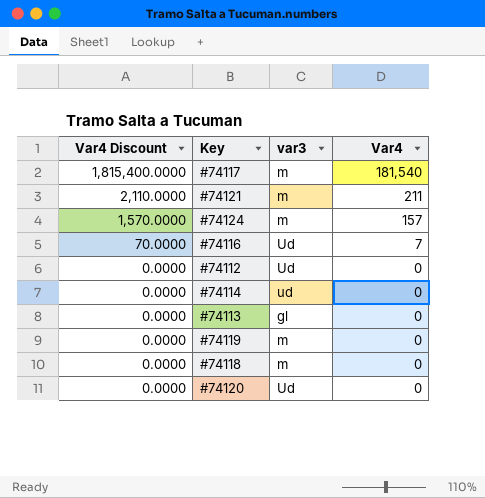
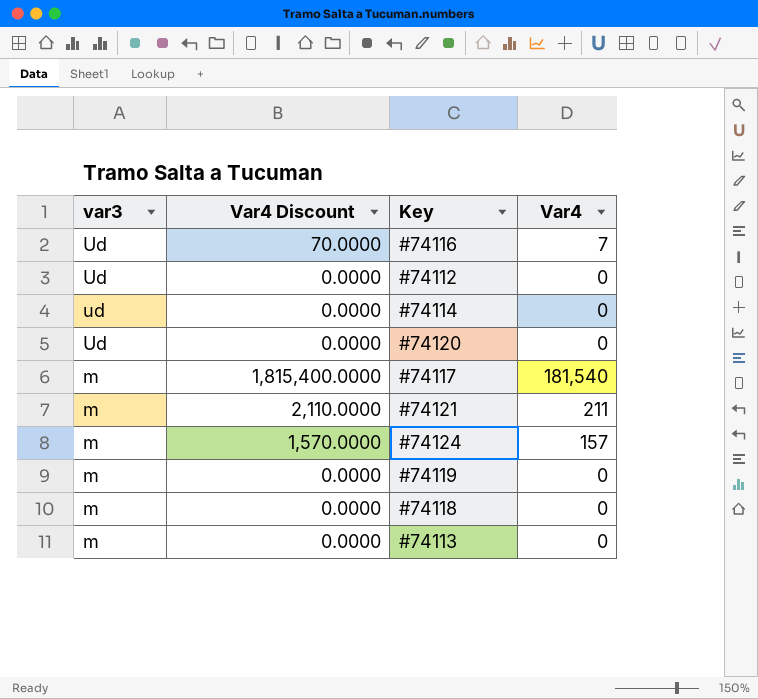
row order: Var4 Discount descending -> var3 descending
column var3 | position: 3 -> 1
#74113 | var3: gl -> m

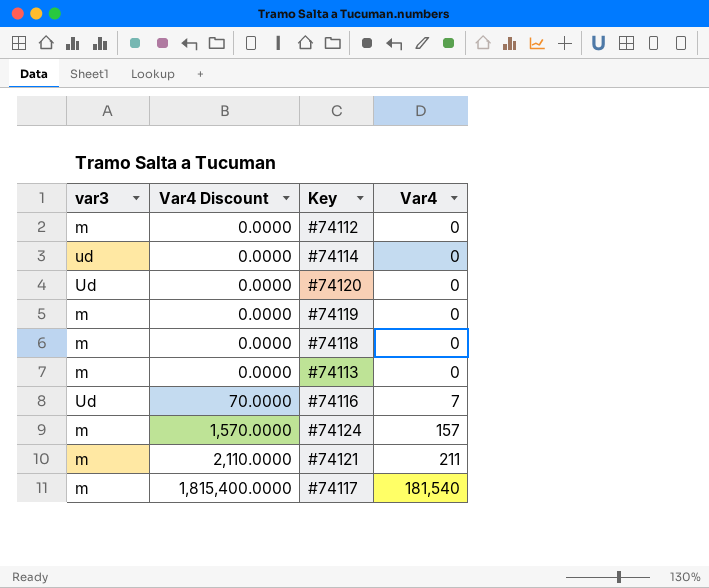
row order: var3 descending -> Var4 Discount ascending
#74112 | var3: Ud -> m

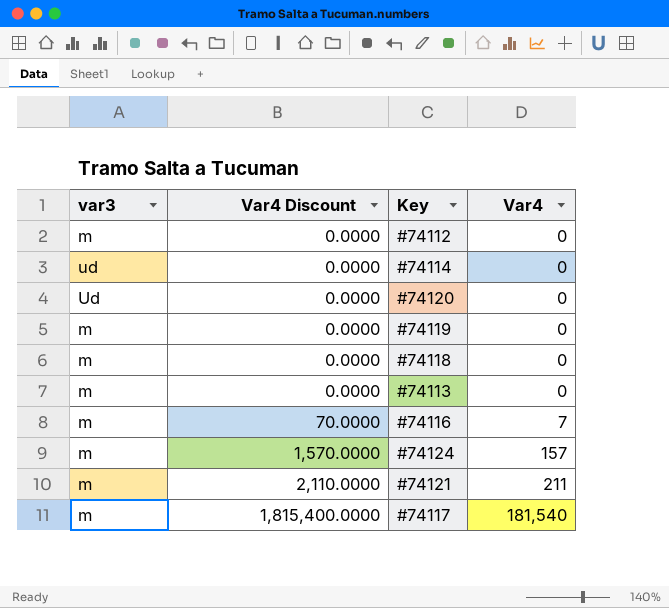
#74116 | var3: Ud -> m

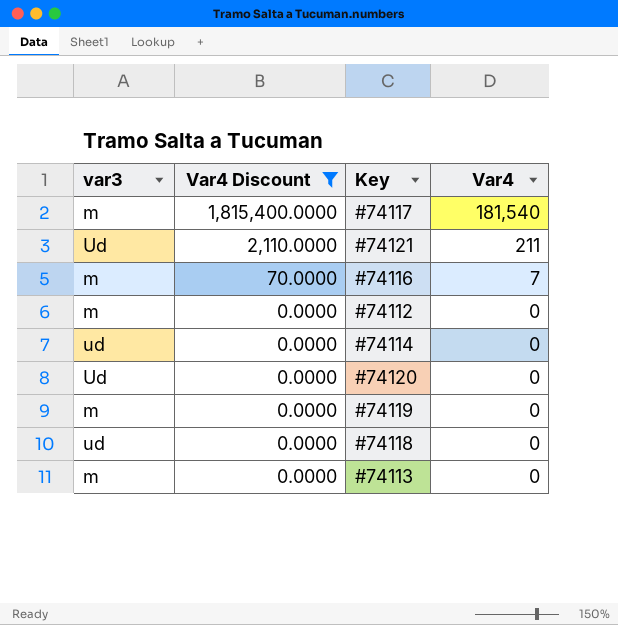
filter: none -> Var4 Discount != 1,570.0000
row order: Var4 Discount ascending -> Var4 Discount descending
#74121 | var3: m -> Ud
#74118 | var3: m -> ud

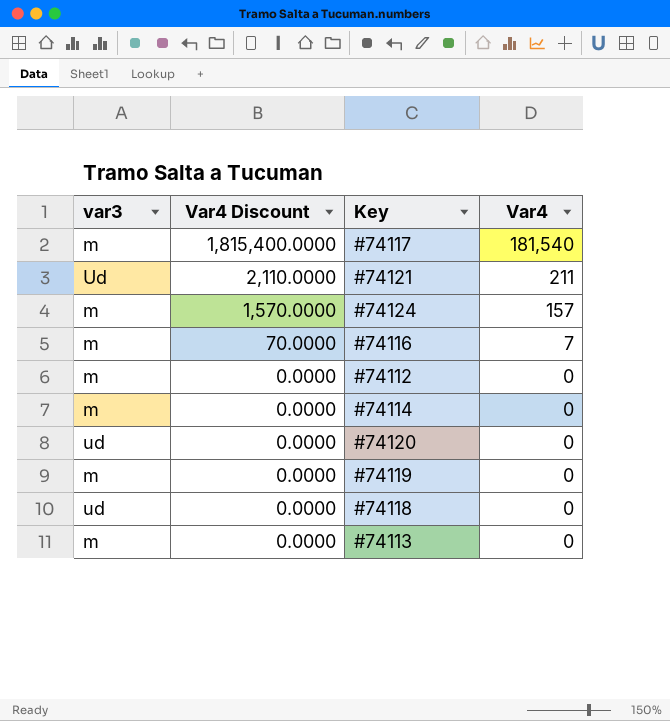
filter: Var4 Discount != 1,570.0000 -> none
#74114 | var3: ud -> m
#74120 | var3: Ud -> ud

